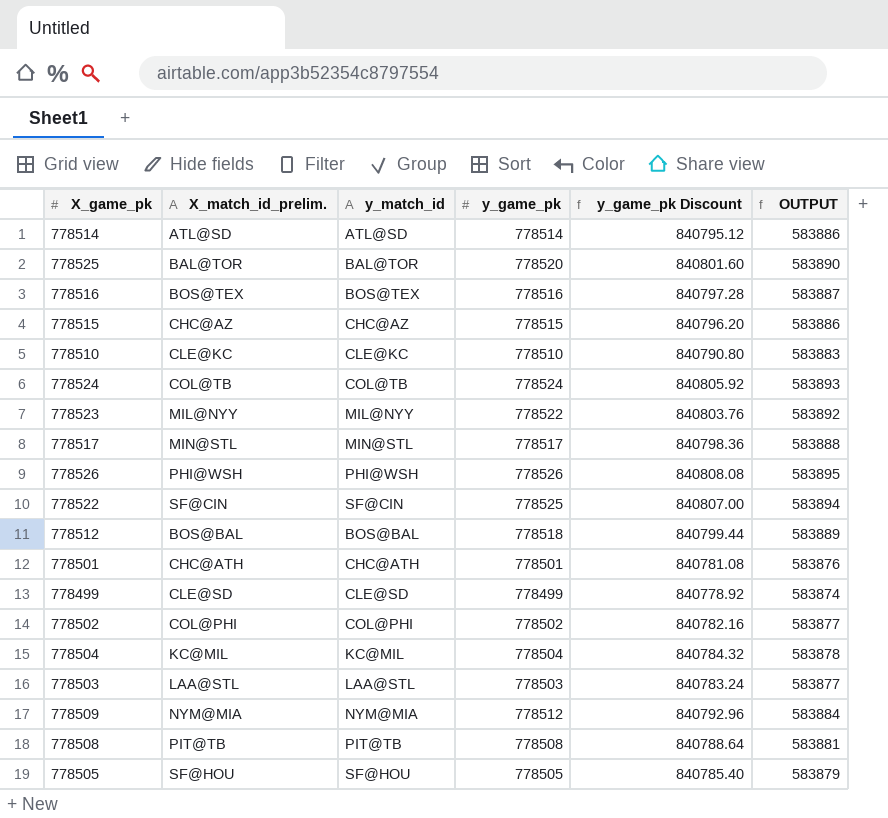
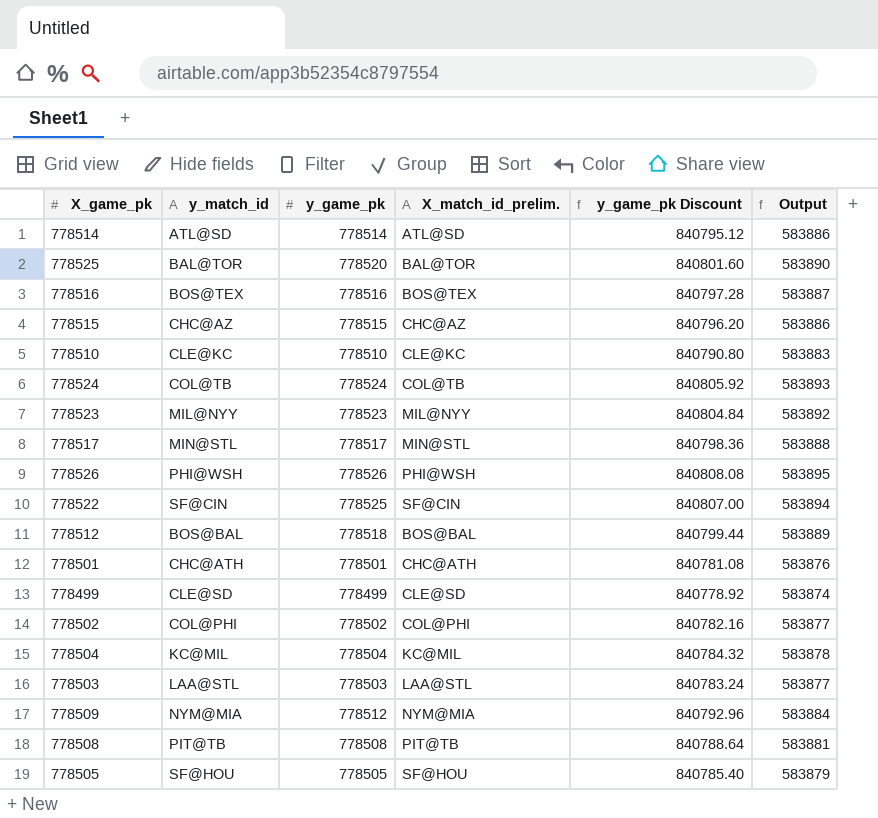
column X_match_id_prelim. | position: 2 -> 4
column name: OUTPUT -> Output
778523 | y_game_pk: 778522 -> 778523
778523 | y_game_pk Discount: 840803.76 -> 840804.84

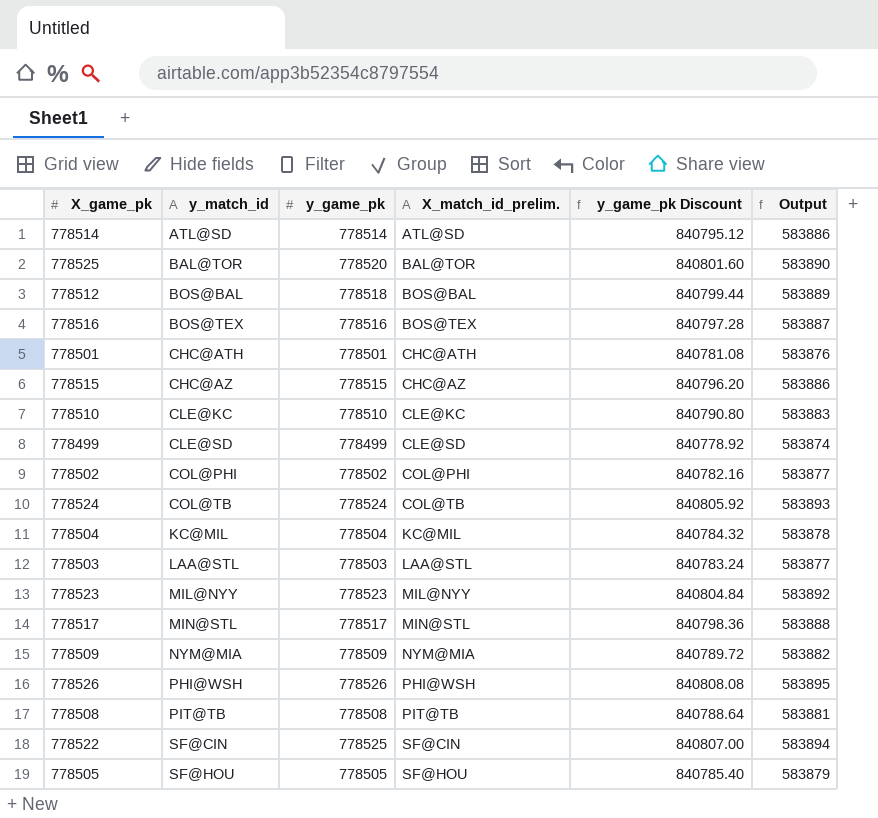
row order: none -> y_match_id ascending
778509 | y_game_pk: 778512 -> 778509
778509 | y_game_pk Discount: 840792.96 -> 840789.72
778509 | Output: 583884 -> 583882

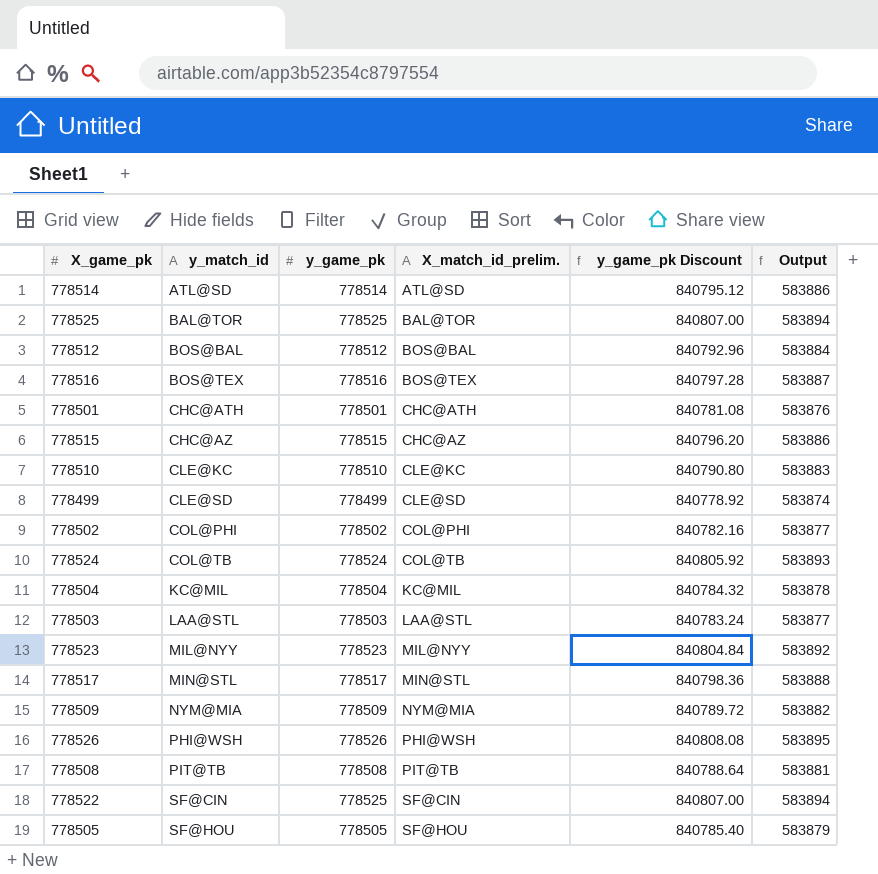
778525 | y_game_pk: 778520 -> 778525
778525 | y_game_pk Discount: 840801.60 -> 840807.00
778525 | Output: 583890 -> 583894
778512 | y_game_pk: 778518 -> 778512
778512 | y_game_pk Discount: 840799.44 -> 840792.96
778512 | Output: 583889 -> 583884

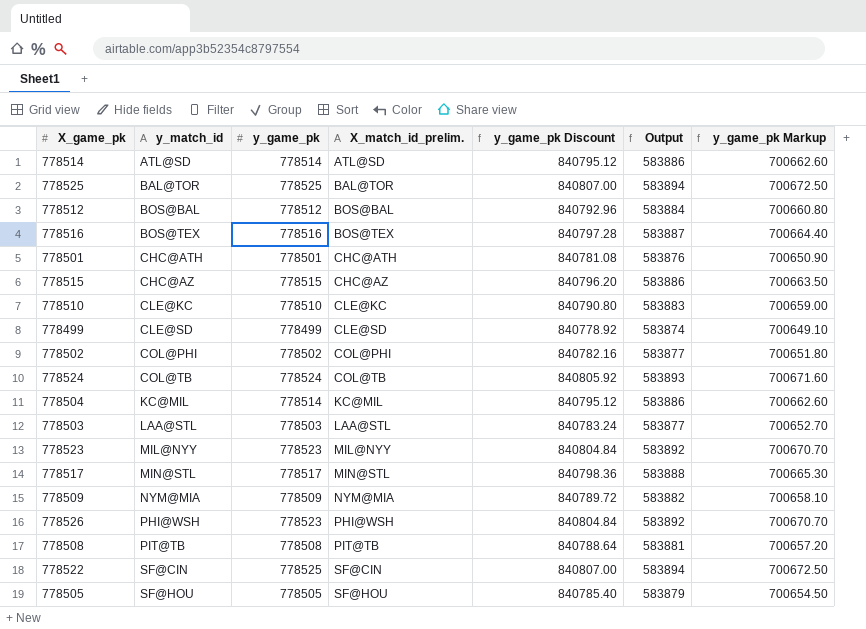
column y_game_pk Markup | formula: none -> [y_game_pk] * 0.9
778504 | y_game_pk: 778504 -> 778514
778504 | y_game_pk Discount: 840784.32 -> 840795.12
778504 | Output: 583878 -> 583886
778526 | y_game_pk: 778526 -> 778523
778526 | y_game_pk Discount: 840808.08 -> 840804.84
778526 | Output: 583895 -> 583892

